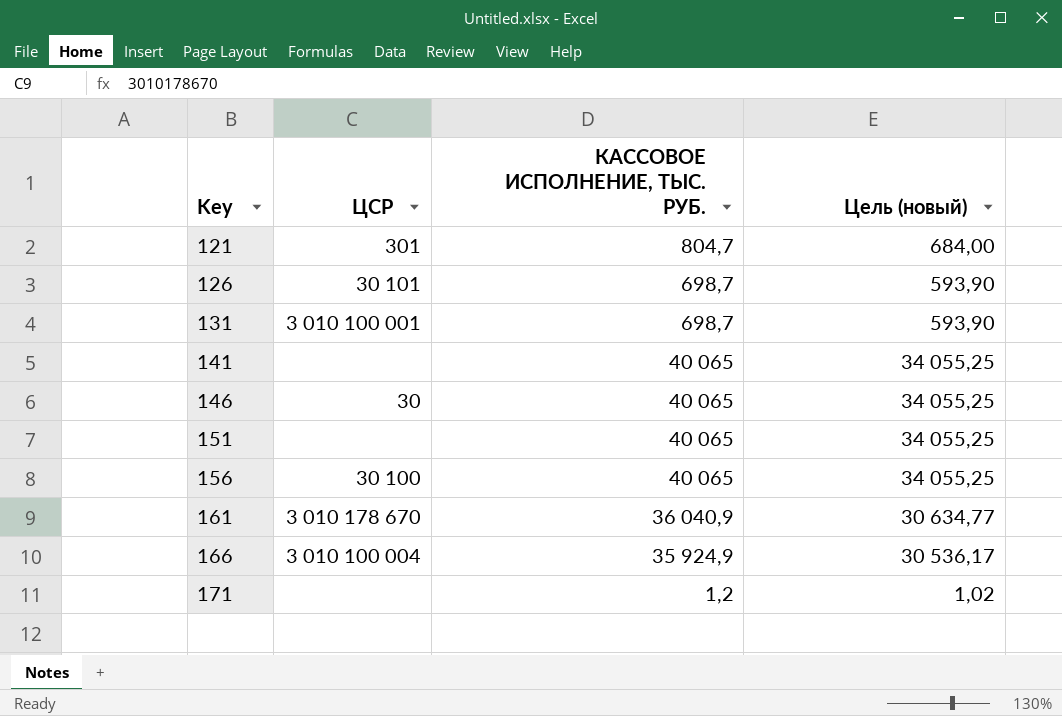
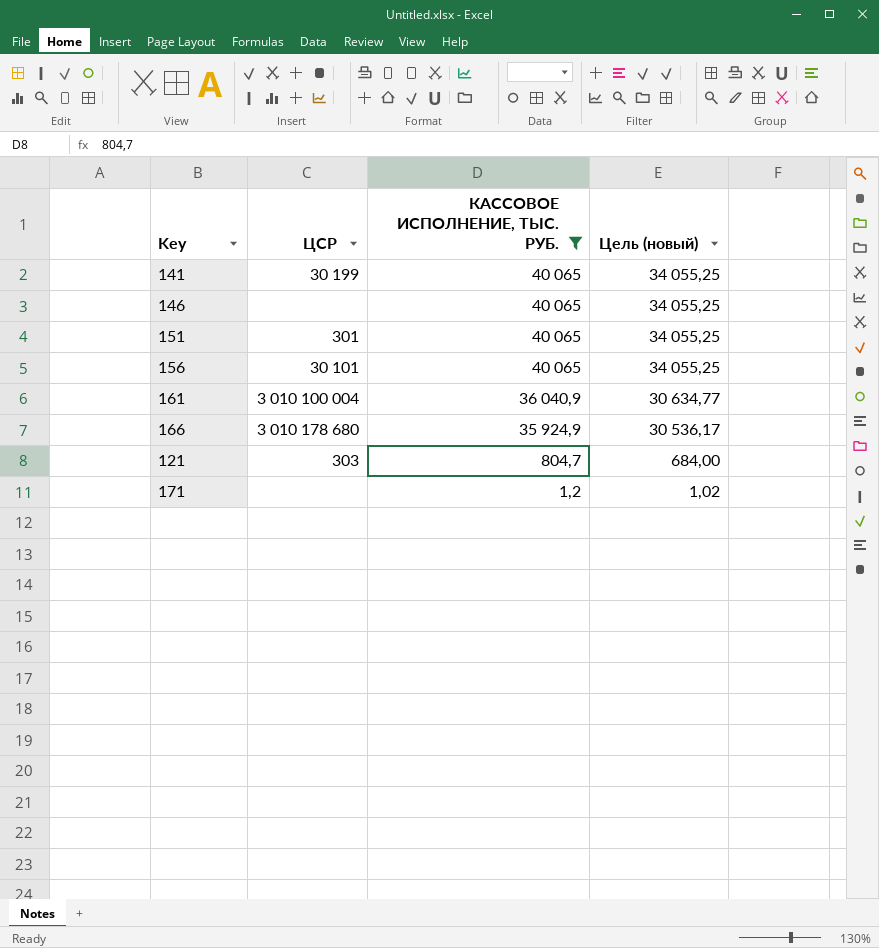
filter: none -> КАССОВОЕ ИСПОЛНЕНИЕ, ТЫС. РУБ. != 698,7
row order: Key ascending -> КАССОВОЕ ИСПОЛНЕНИЕ, ТЫС. РУБ. descending
141 | ЦСР: none -> 30 199
146 | ЦСР: 30 -> none
151 | ЦСР: none -> 301
156 | ЦСР: 30 100 -> 30 101
161 | ЦСР: 3 010 178 670 -> 3 010 100 004
166 | ЦСР: 3 010 100 004 -> 3 010 178 680
121 | ЦСР: 301 -> 303

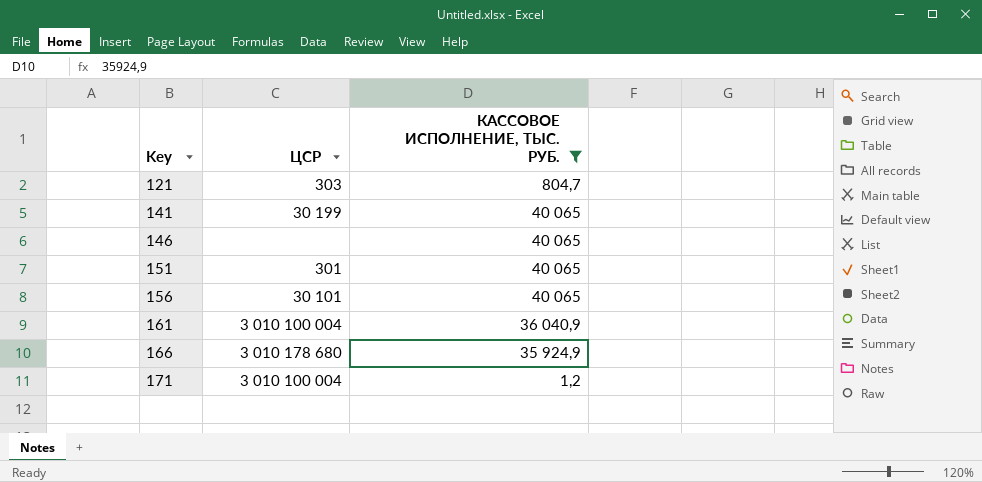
row order: КАССОВОЕ ИСПОЛНЕНИЕ, ТЫС. РУБ. descending -> Key ascending
column Цель (новый) | formula: [КАССОВОЕ ИСПОЛНЕНИЕ, ТЫС. РУБ.] * 0,85 -> none
171 | ЦСР: none -> 3 010 100 004

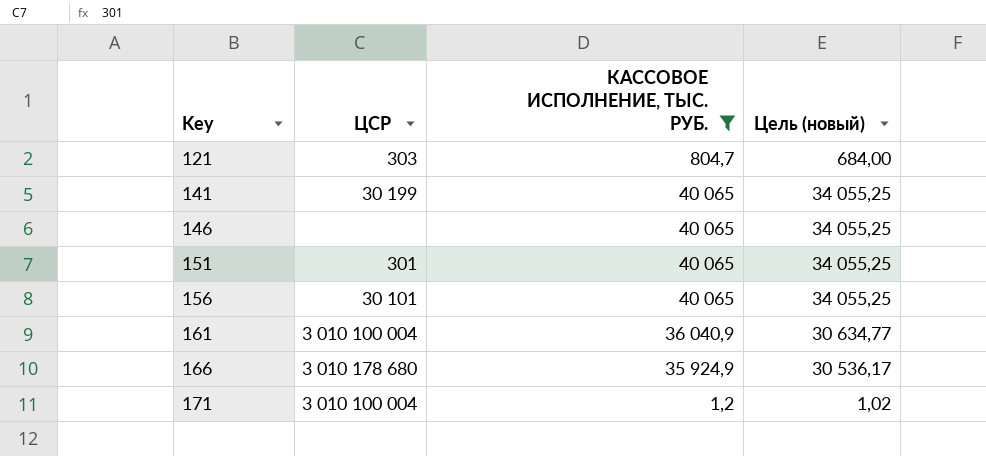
column Цель (новый) | formula: none -> [КАССОВОЕ ИСПОЛНЕНИЕ, ТЫС. РУБ.] * 0,85

